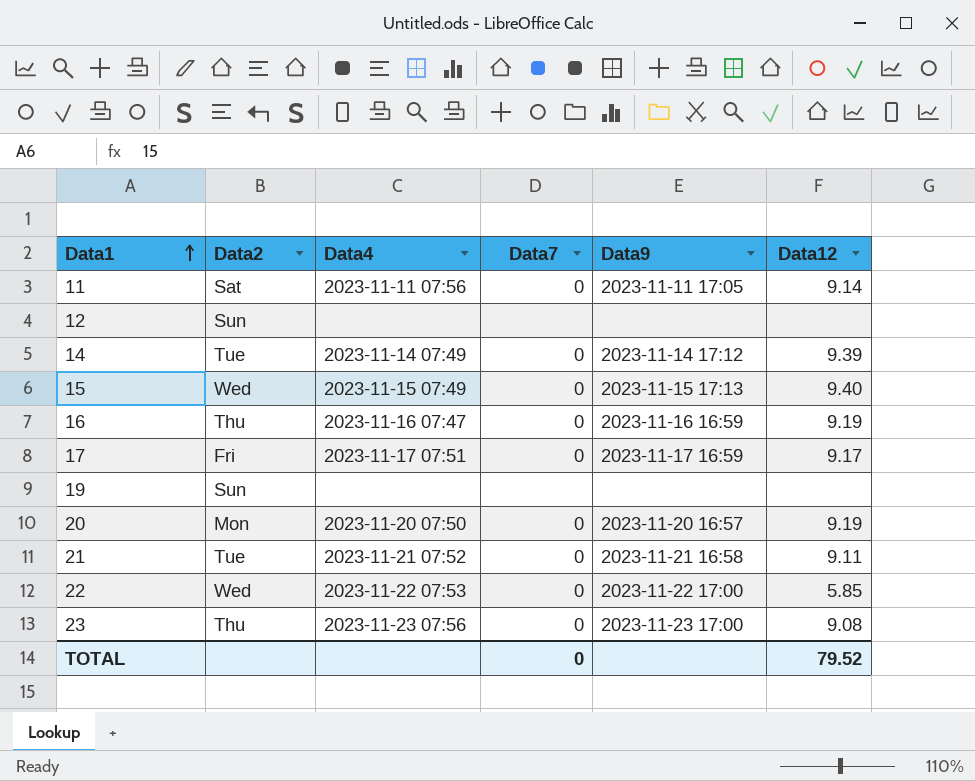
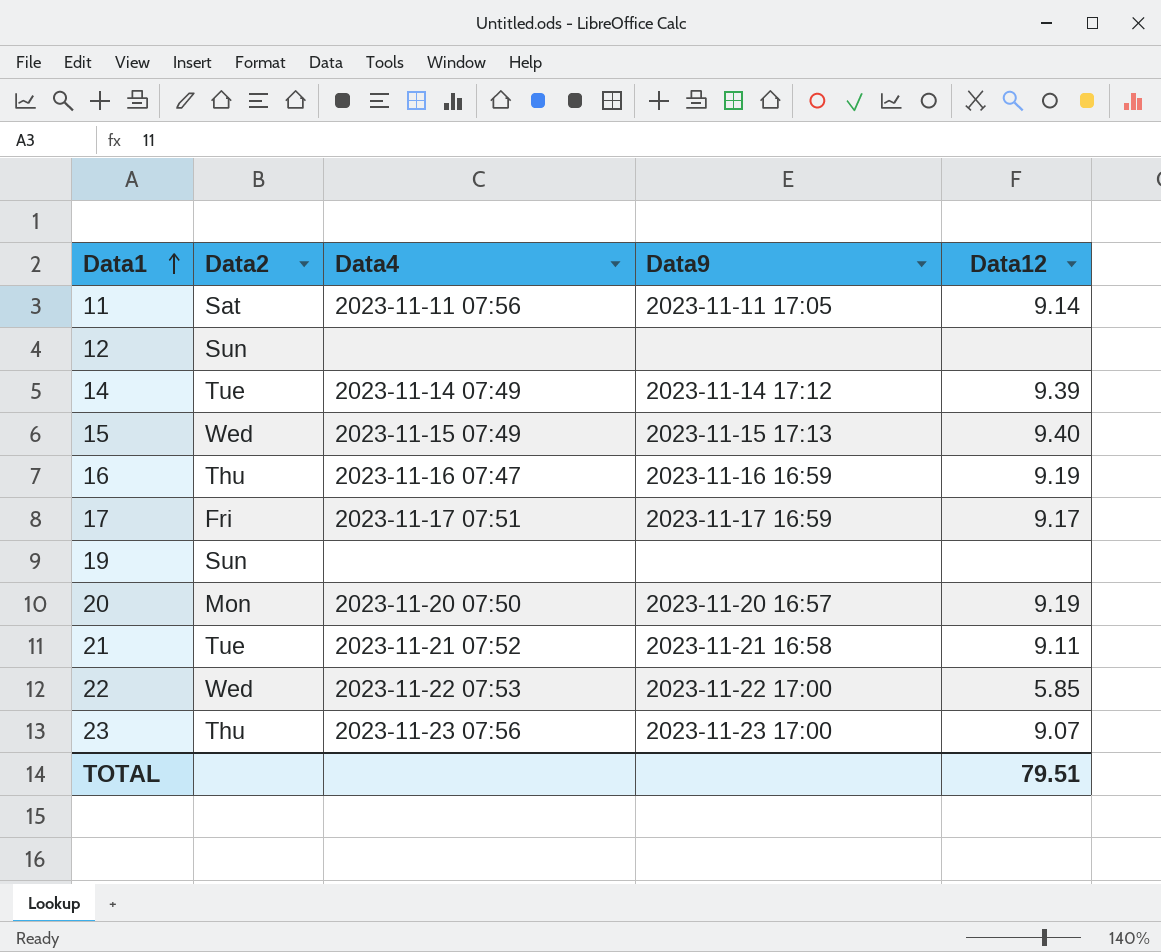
column Data7 | position: 4 -> none
23 | Data12: 9.08 -> 9.07
TOTAL | Data12: 79.52 -> 79.51

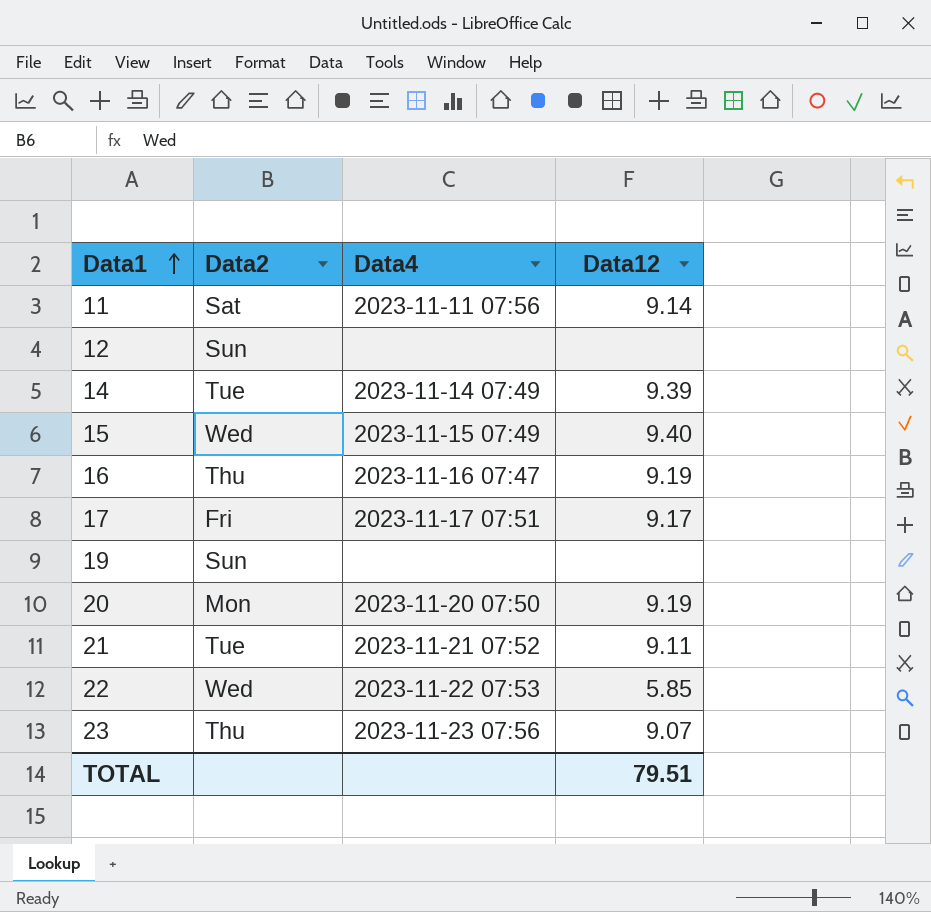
column Data9 | position: 4 -> none

